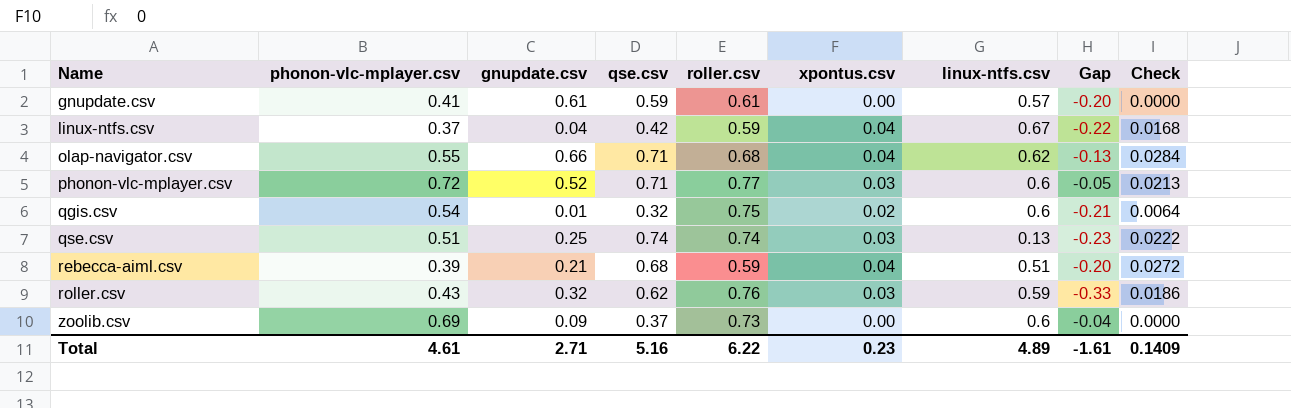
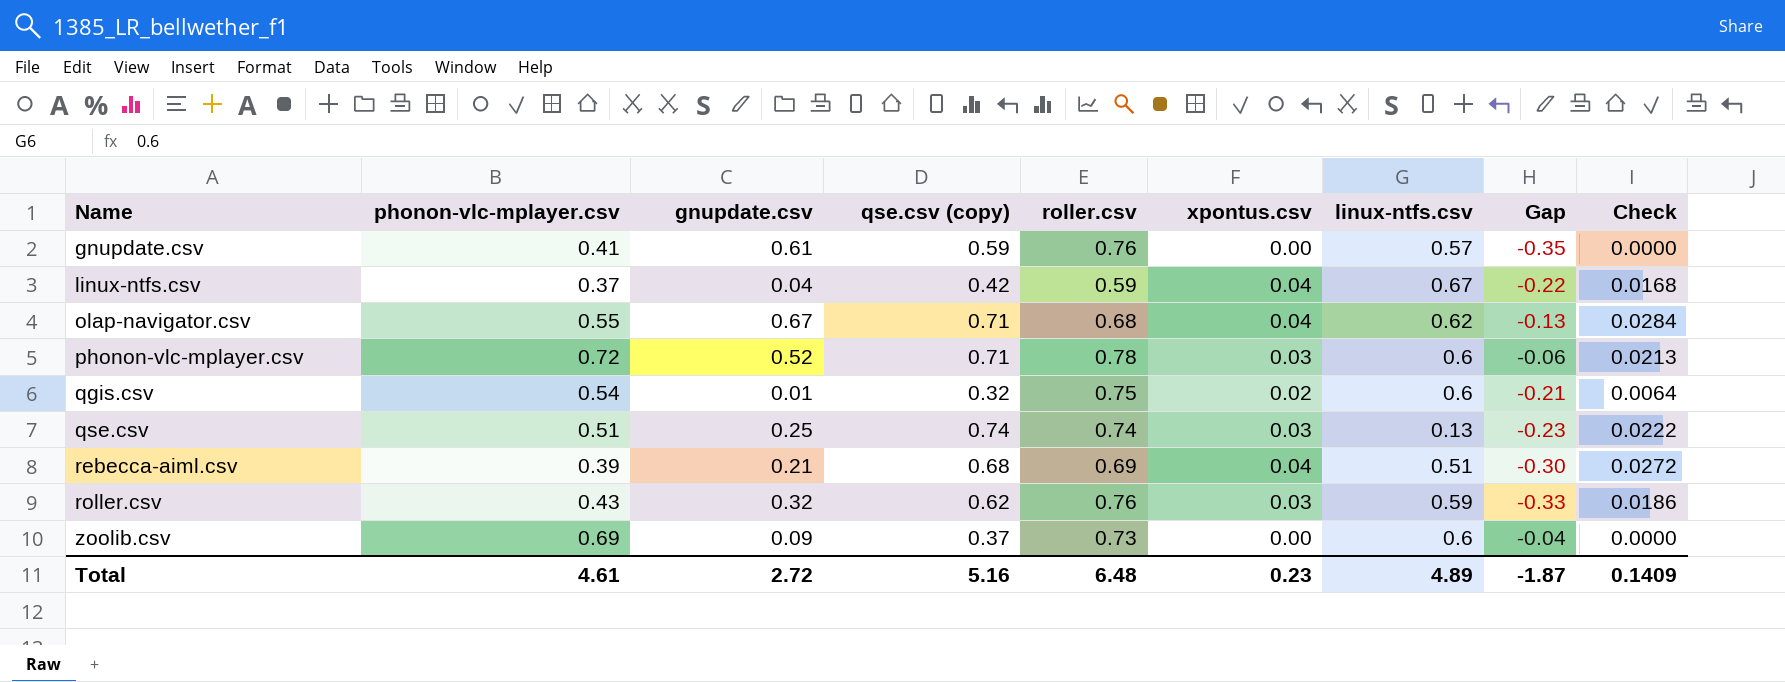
column name: qse.csv -> qse.csv (copy)
gnupdate.csv | roller.csv: 0.61 -> 0.76
gnupdate.csv | Gap: -0.20 -> -0.35
olap-navigator.csv | gnupdate.csv: 0.66 -> 0.67
phonon-vlc-mplayer.csv | roller.csv: 0.77 -> 0.78
phonon-vlc-mplayer.csv | Gap: -0.05 -> -0.06
rebecca-aiml.csv | roller.csv: 0.59 -> 0.69
rebecca-aiml.csv | Gap: -0.20 -> -0.30
Total | gnupdate.csv: 2.71 -> 2.72
Total | roller.csv: 6.22 -> 6.48
Total | Gap: -1.61 -> -1.87

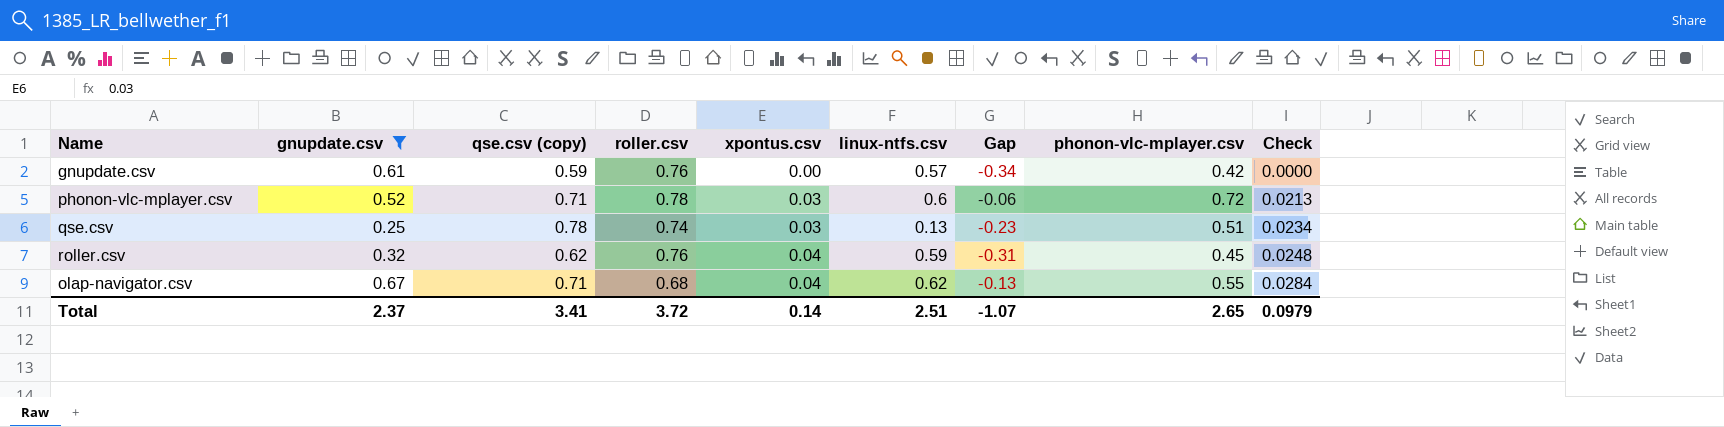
filter: none -> gnupdate.csv >= 0.25
row order: Name ascending -> xpontus.csv ascending
column phonon-vlc-mplayer.csv | position: 2 -> 8
gnupdate.csv | Gap: -0.35 -> -0.34
gnupdate.csv | phonon-vlc-mplayer.csv: 0.41 -> 0.42
qse.csv | qse.csv (copy): 0.74 -> 0.78
qse.csv | Check: 0.0222 -> 0.0234
roller.csv | xpontus.csv: 0.03 -> 0.04
roller.csv | Gap: -0.33 -> -0.31
roller.csv | phonon-vlc-mplayer.csv: 0.43 -> 0.45
roller.csv | Check: 0.0186 -> 0.0248
Total | gnupdate.csv: 2.72 -> 2.37
Total | qse.csv (copy): 5.16 -> 3.41
Total | roller.csv: 6.48 -> 3.72
Total | xpontus.csv: 0.23 -> 0.14
Total | linux-ntfs.csv: 4.89 -> 2.51
Total | Gap: -1.87 -> -1.07
Total | phonon-vlc-mplayer.csv: 4.61 -> 2.65
Total | Check: 0.1409 -> 0.0979

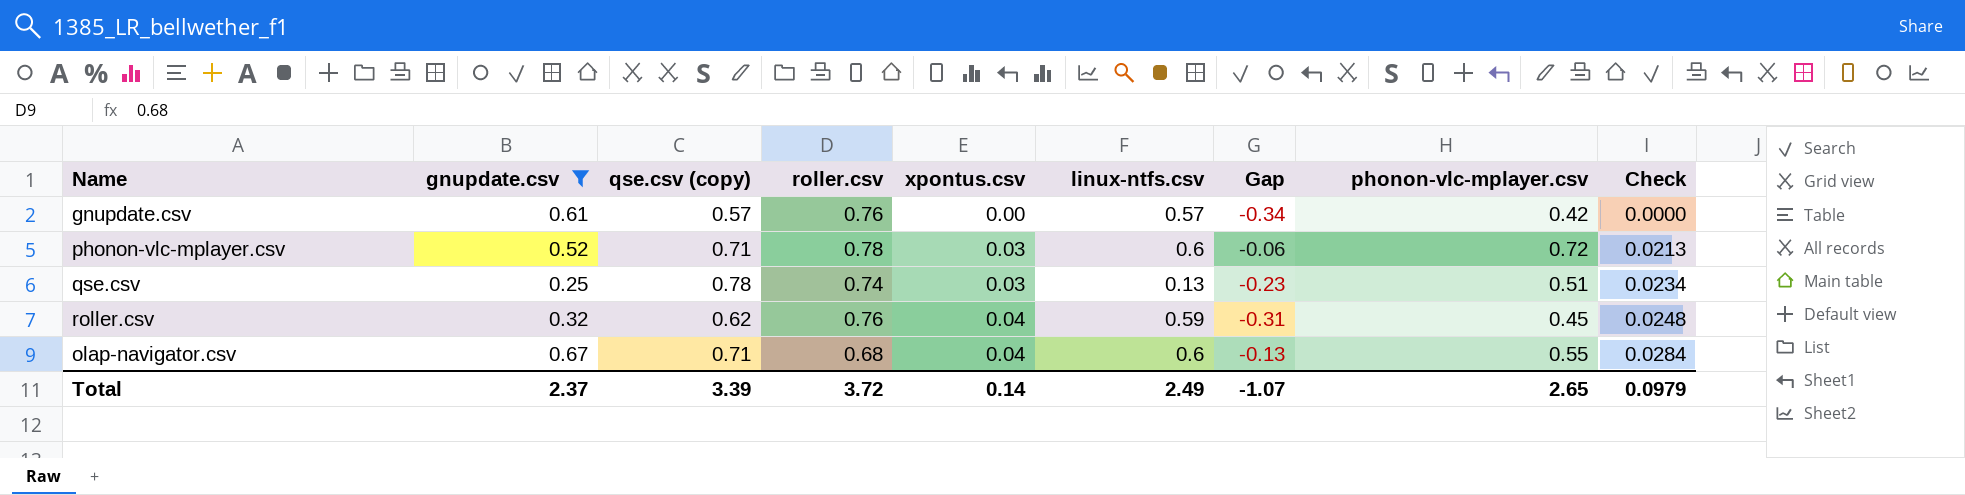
gnupdate.csv | qse.csv (copy): 0.59 -> 0.57
olap-navigator.csv | linux-ntfs.csv: 0.62 -> 0.6
Total | qse.csv (copy): 3.41 -> 3.39
Total | linux-ntfs.csv: 2.51 -> 2.49

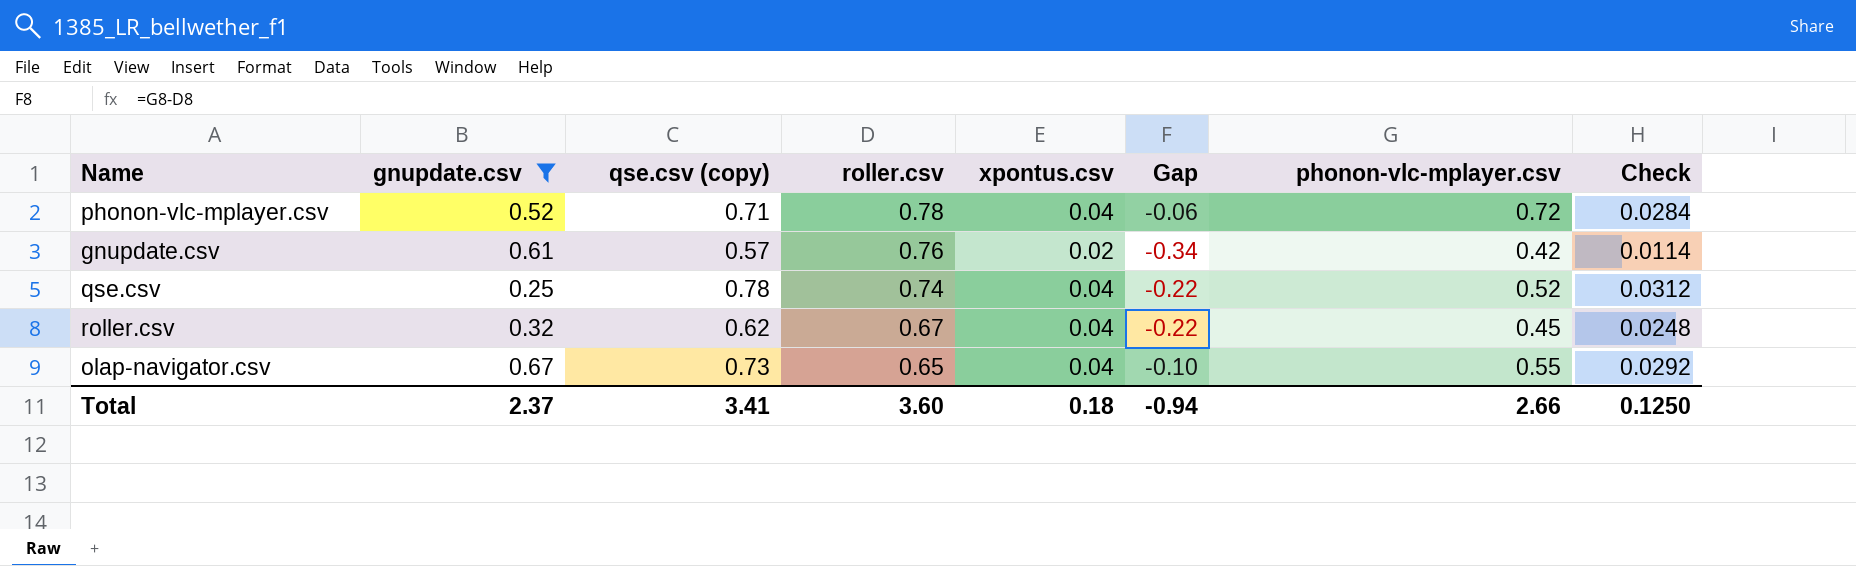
row order: xpontus.csv ascending -> roller.csv descending
column linux-ntfs.csv | position: 6 -> none
phonon-vlc-mplayer.csv | xpontus.csv: 0.03 -> 0.04
phonon-vlc-mplayer.csv | Check: 0.0213 -> 0.0284
gnupdate.csv | xpontus.csv: 0.00 -> 0.02
gnupdate.csv | Check: 0.0000 -> 0.0114
qse.csv | xpontus.csv: 0.03 -> 0.04
qse.csv | Gap: -0.23 -> -0.22
qse.csv | phonon-vlc-mplayer.csv: 0.51 -> 0.52
qse.csv | Check: 0.0234 -> 0.0312
roller.csv | roller.csv: 0.76 -> 0.67
roller.csv | Gap: -0.31 -> -0.22
olap-navigator.csv | qse.csv (copy): 0.71 -> 0.73
olap-navigator.csv | roller.csv: 0.68 -> 0.65
olap-navigator.csv | Gap: -0.13 -> -0.10
olap-navigator.csv | Check: 0.0284 -> 0.0292
Total | qse.csv (copy): 3.39 -> 3.41
Total | roller.csv: 3.72 -> 3.60
Total | xpontus.csv: 0.14 -> 0.18
Total | Gap: -1.07 -> -0.94
Total | phonon-vlc-mplayer.csv: 2.65 -> 2.66
Total | Check: 0.0979 -> 0.1250

